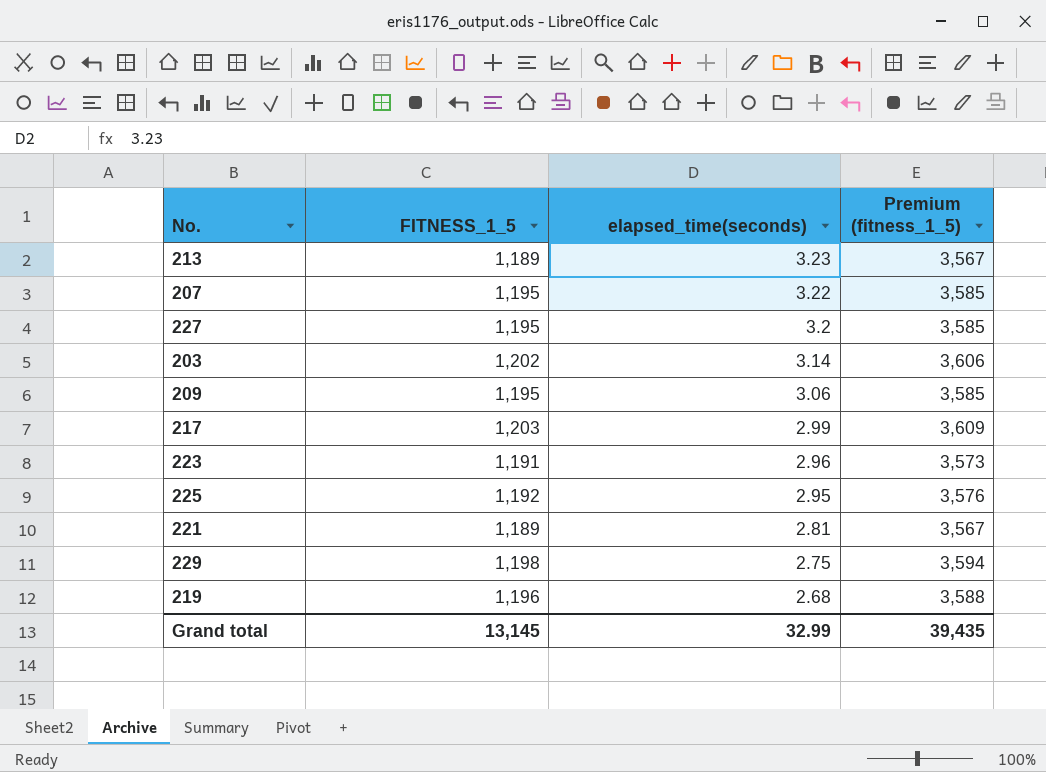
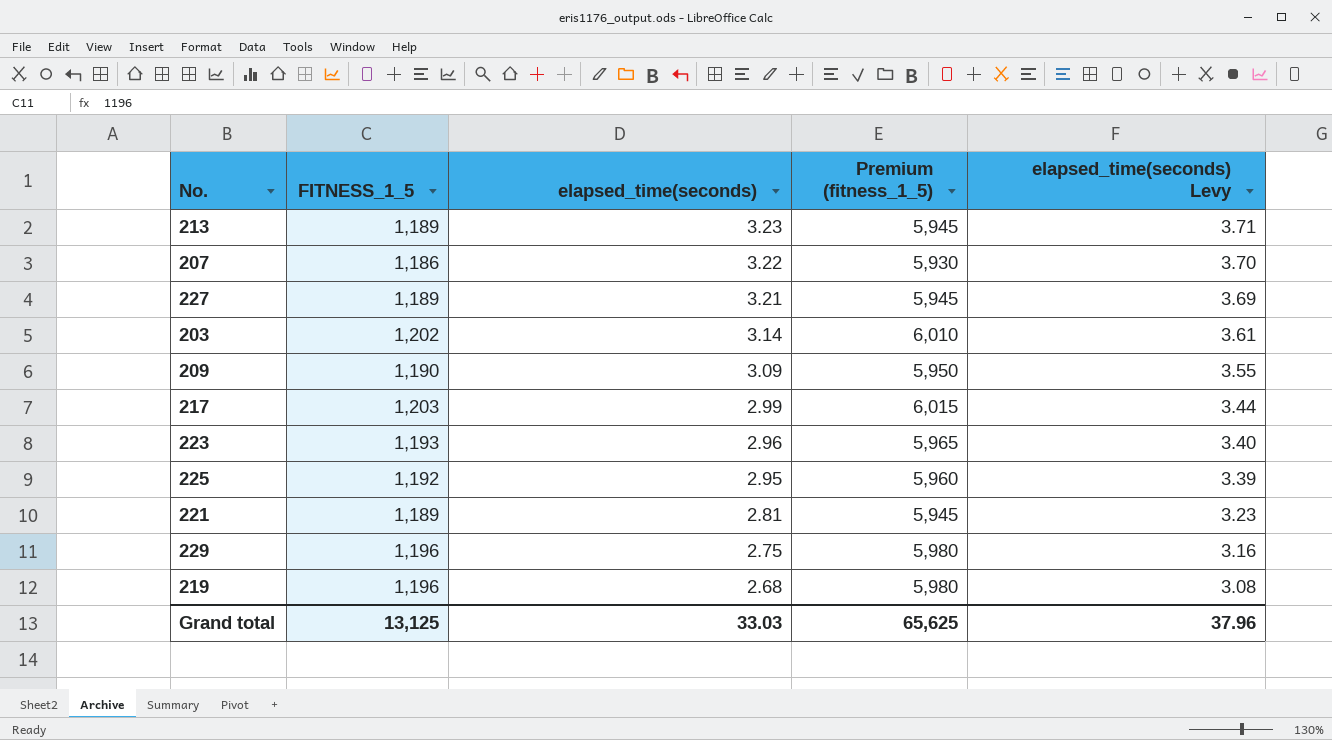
column Premium (fitness_1_5) | formula: [FITNESS_1_5] * 3 -> [FITNESS_1_5] * 5
column elapsed_time(seconds) Levy | formula: none -> [elapsed_time(seconds)] * 1.15
207 | FITNESS_1_5: 1,195 -> 1,186
227 | FITNESS_1_5: 1,195 -> 1,189
227 | elapsed_time(seconds): 3.2 -> 3.21
209 | FITNESS_1_5: 1,195 -> 1,190
209 | elapsed_time(seconds): 3.06 -> 3.09
223 | FITNESS_1_5: 1,191 -> 1,193
229 | FITNESS_1_5: 1,198 -> 1,196
Grand total | FITNESS_1_5: 13,145 -> 13,125
Grand total | elapsed_time(seconds): 32.99 -> 33.03
Grand total | Premium (fitness_1_5): 39,435 -> 65,625

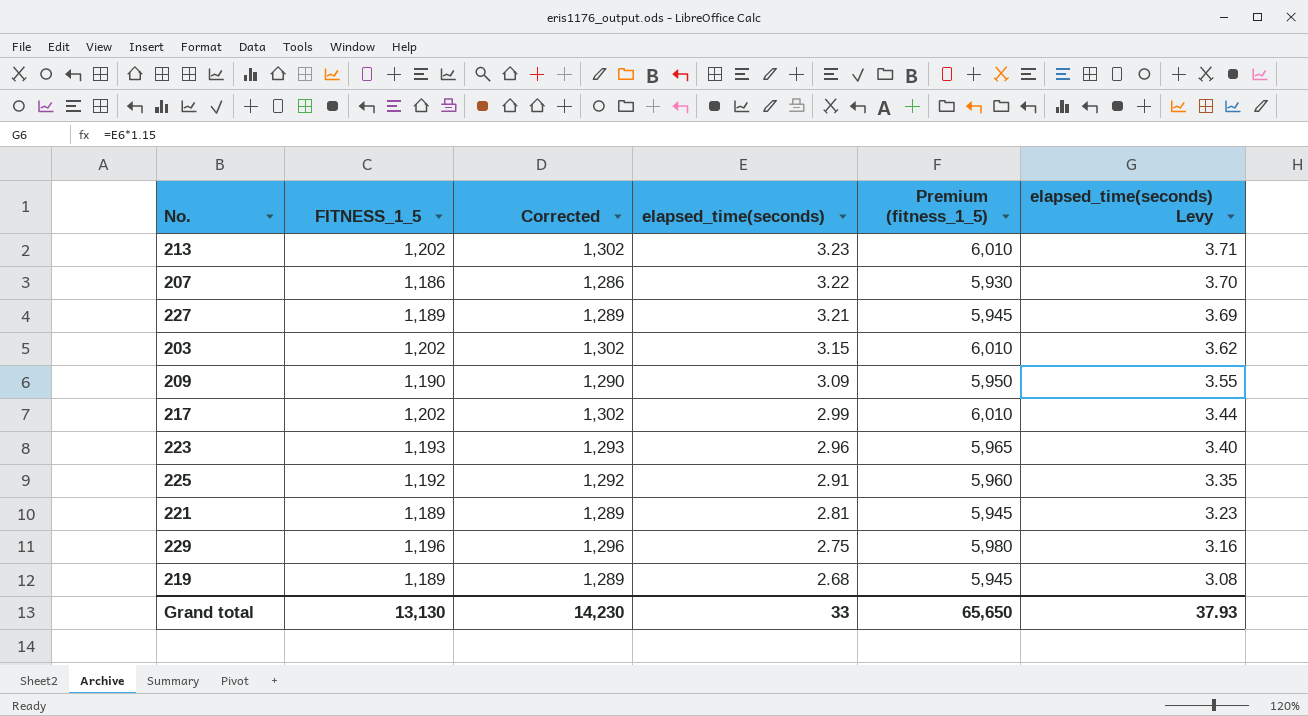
column Corrected | formula: none -> [FITNESS_1_5] + 100
213 | FITNESS_1_5: 1,189 -> 1,202
213 | Premium (fitness_1_5): 5,945 -> 6,010
203 | elapsed_time(seconds): 3.14 -> 3.15
203 | elapsed_time(seconds) Levy: 3.61 -> 3.62
217 | FITNESS_1_5: 1,203 -> 1,202
217 | Premium (fitness_1_5): 6,015 -> 6,010
225 | elapsed_time(seconds): 2.95 -> 2.91
225 | elapsed_time(seconds) Levy: 3.39 -> 3.35
219 | FITNESS_1_5: 1,196 -> 1,189
219 | Premium (fitness_1_5): 5,980 -> 5,945
Grand total | FITNESS_1_5: 13,125 -> 13,130
Grand total | elapsed_time(seconds): 33.03 -> 33
Grand total | Premium (fitness_1_5): 65,625 -> 65,650
Grand total | elapsed_time(seconds) Levy: 37.96 -> 37.93

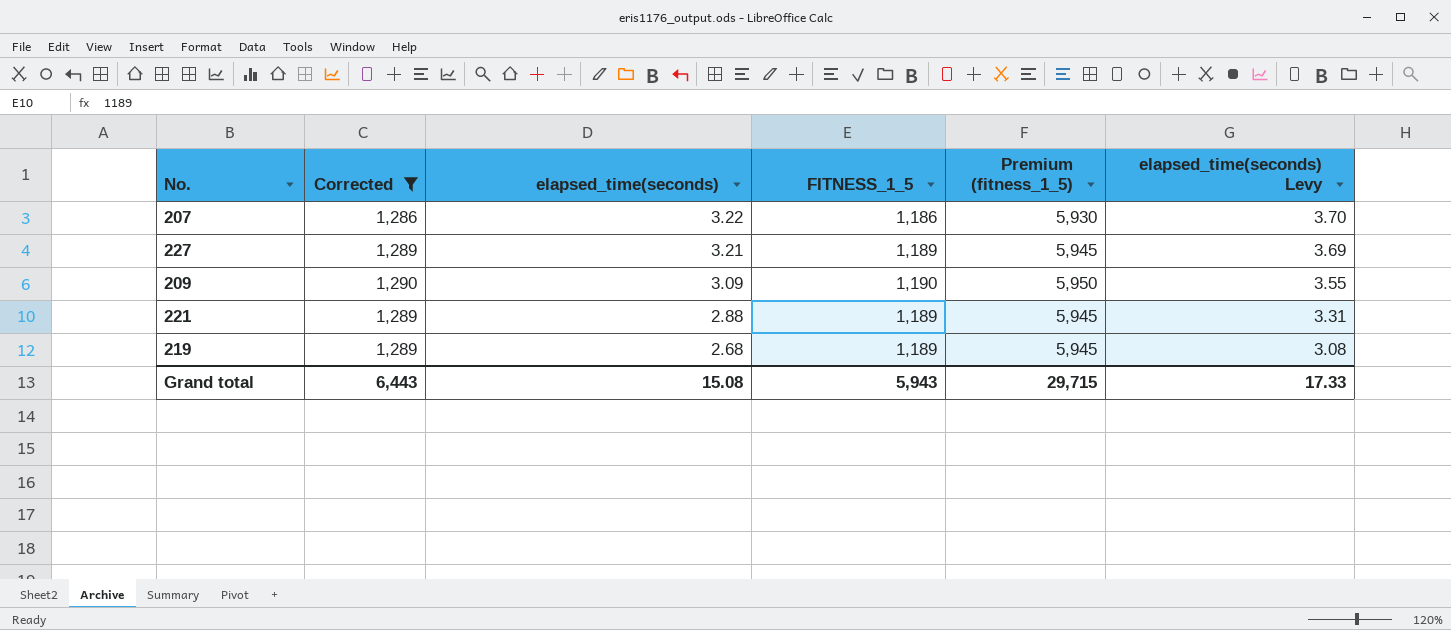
filter: none -> Corrected <= 1,290
column FITNESS_1_5 | position: 2 -> 4
221 | elapsed_time(seconds): 2.81 -> 2.88
221 | elapsed_time(seconds) Levy: 3.23 -> 3.31
Grand total | Corrected: 14,230 -> 6,443
Grand total | elapsed_time(seconds): 33 -> 15.08
Grand total | FITNESS_1_5: 13,130 -> 5,943
Grand total | Premium (fitness_1_5): 65,650 -> 29,715
Grand total | elapsed_time(seconds) Levy: 37.93 -> 17.33

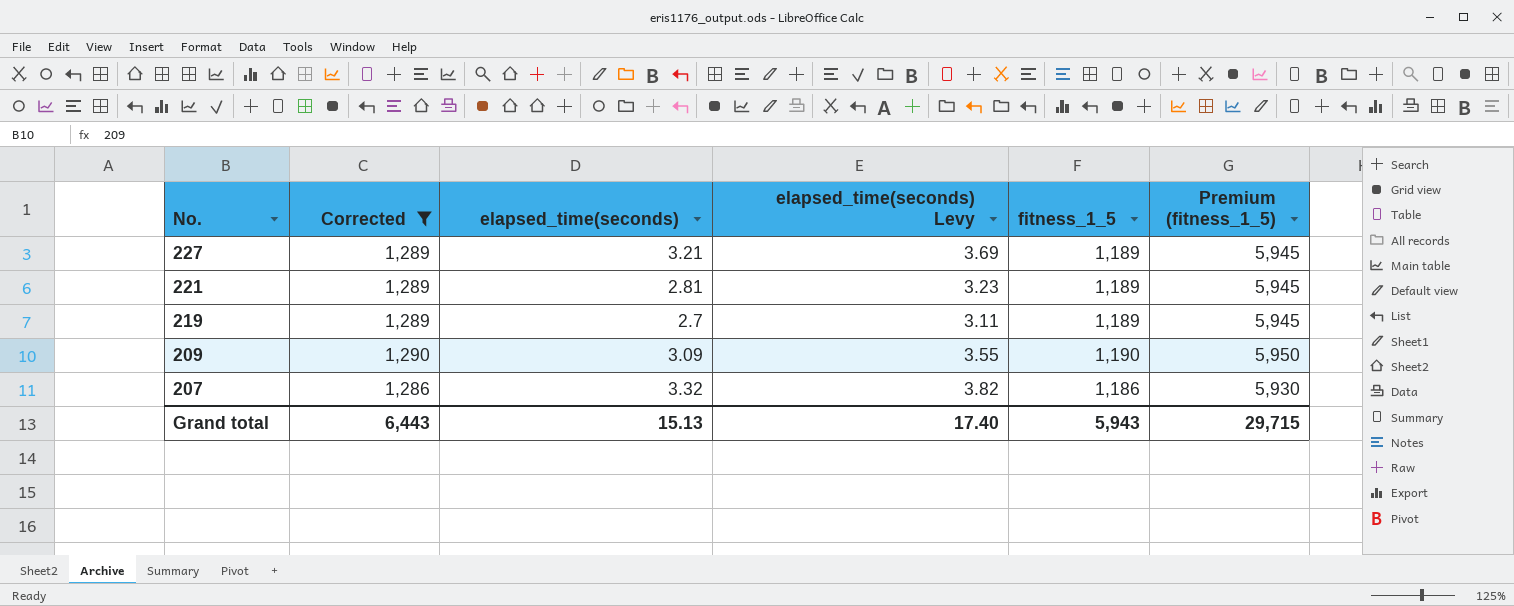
row order: elapsed_time(seconds) descending -> No. descending
column elapsed_time(seconds) Levy | position: 6 -> 4
column name: FITNESS_1_5 -> fitness_1_5
221 | elapsed_time(seconds): 2.88 -> 2.81
221 | elapsed_time(seconds) Levy: 3.31 -> 3.23
219 | elapsed_time(seconds): 2.68 -> 2.7
219 | elapsed_time(seconds) Levy: 3.08 -> 3.11
207 | elapsed_time(seconds): 3.22 -> 3.32
207 | elapsed_time(seconds) Levy: 3.70 -> 3.82
Grand total | elapsed_time(seconds): 15.08 -> 15.13
Grand total | elapsed_time(seconds) Levy: 17.33 -> 17.40

